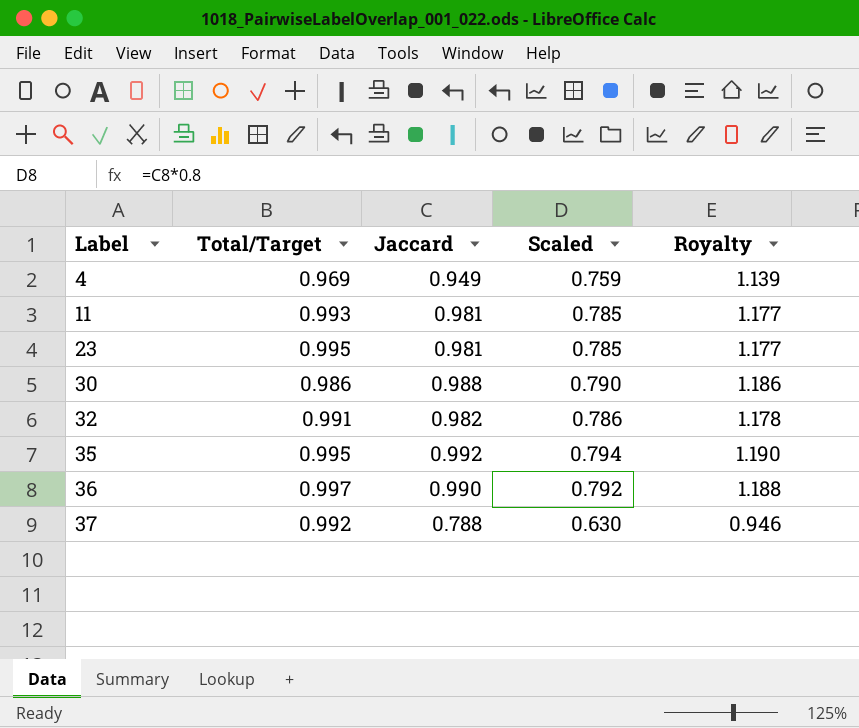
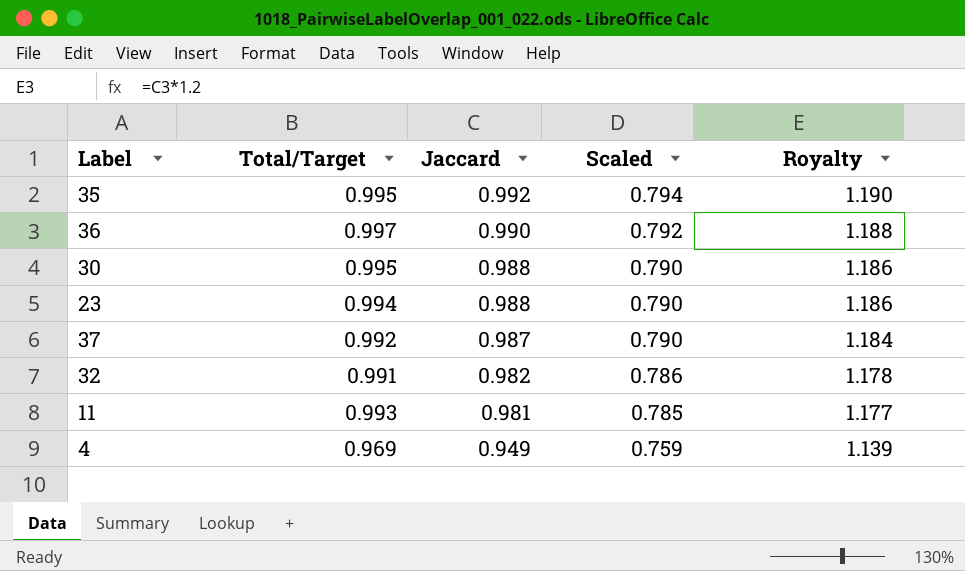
row order: Label ascending -> Jaccard descending
30 | Total/Target: 0.986 -> 0.995
23 | Total/Target: 0.995 -> 0.994
23 | Jaccard: 0.981 -> 0.988
23 | Scaled: 0.785 -> 0.790
23 | Royalty: 1.177 -> 1.186
37 | Jaccard: 0.788 -> 0.987
37 | Scaled: 0.630 -> 0.790
37 | Royalty: 0.946 -> 1.184

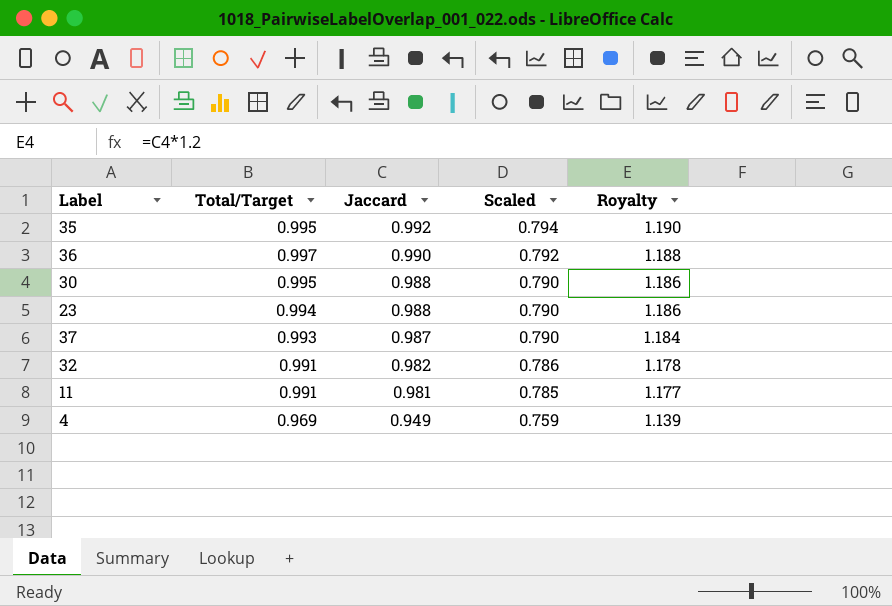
37 | Total/Target: 0.992 -> 0.993
11 | Total/Target: 0.993 -> 0.991

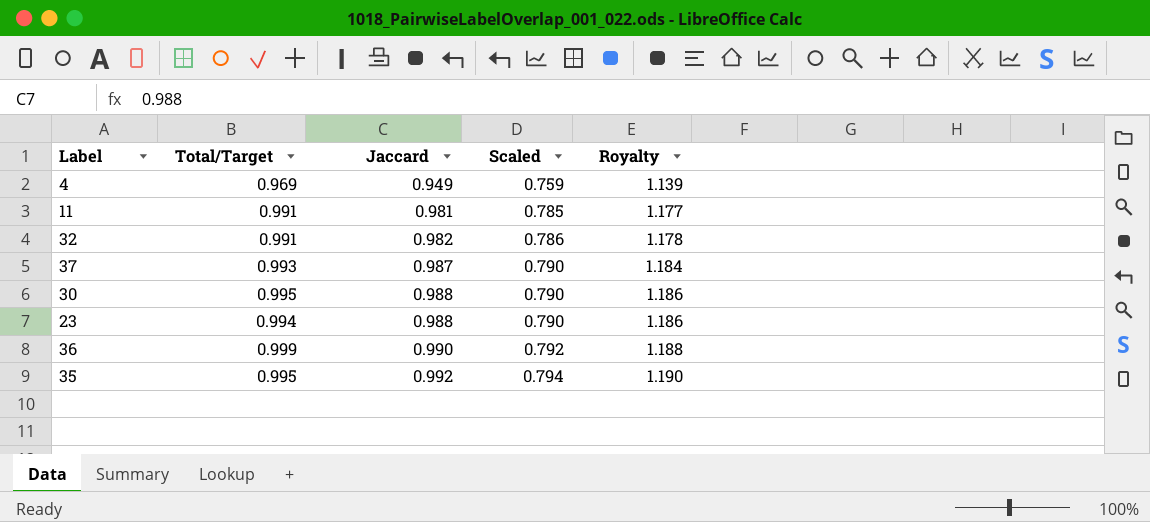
row order: Jaccard descending -> Jaccard ascending
36 | Total/Target: 0.997 -> 0.999

